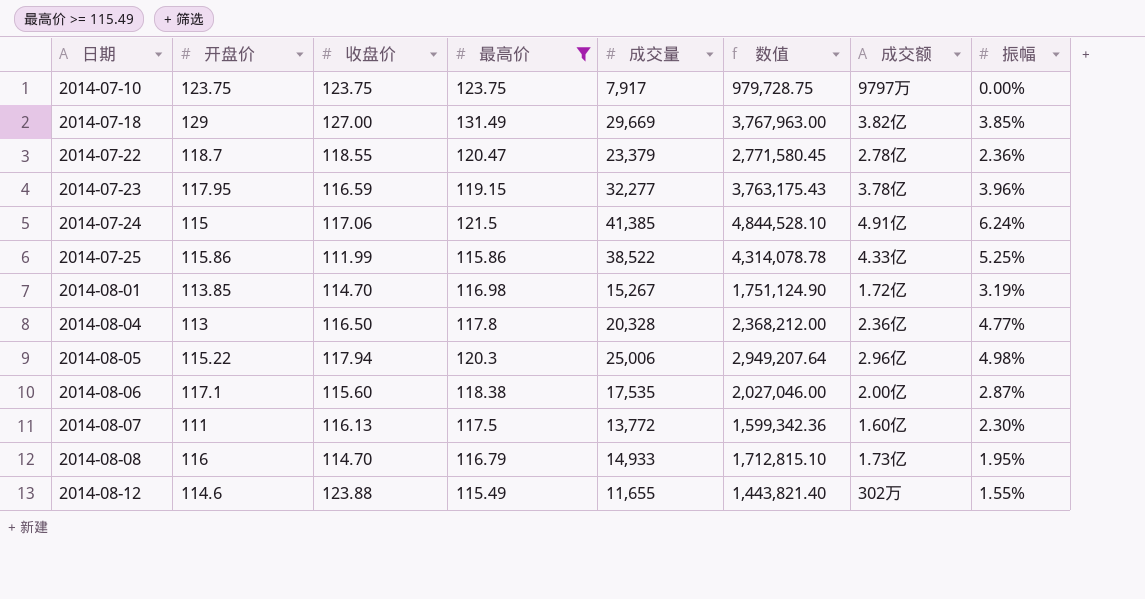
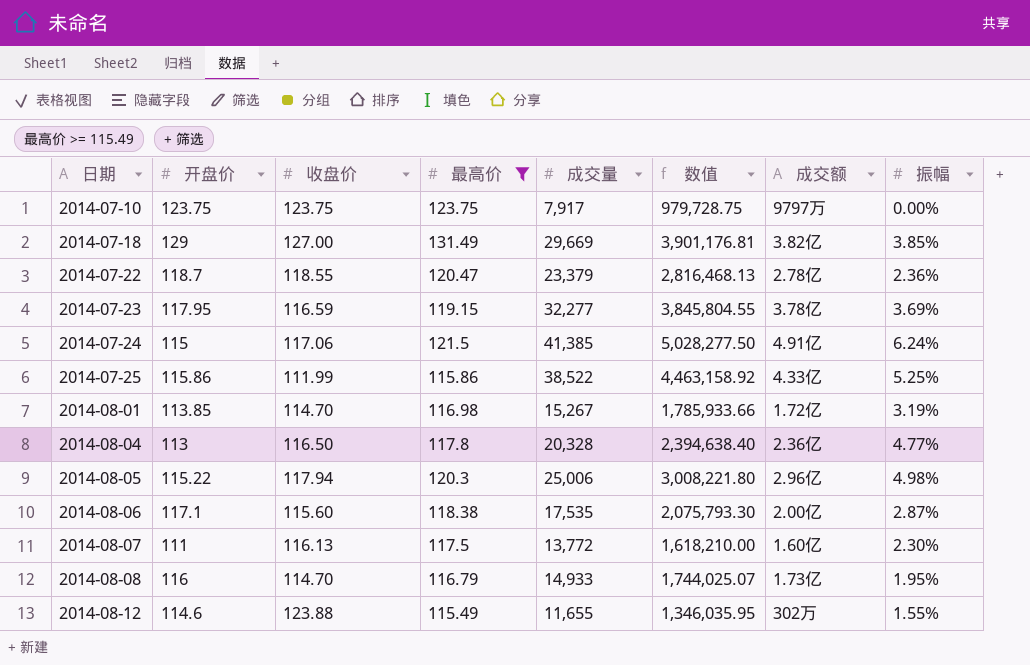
column 数值 | formula: [收盘价] * [成交量] -> [最高价] * [成交量]
2014-07-23 | 振幅: 3.96% -> 3.69%

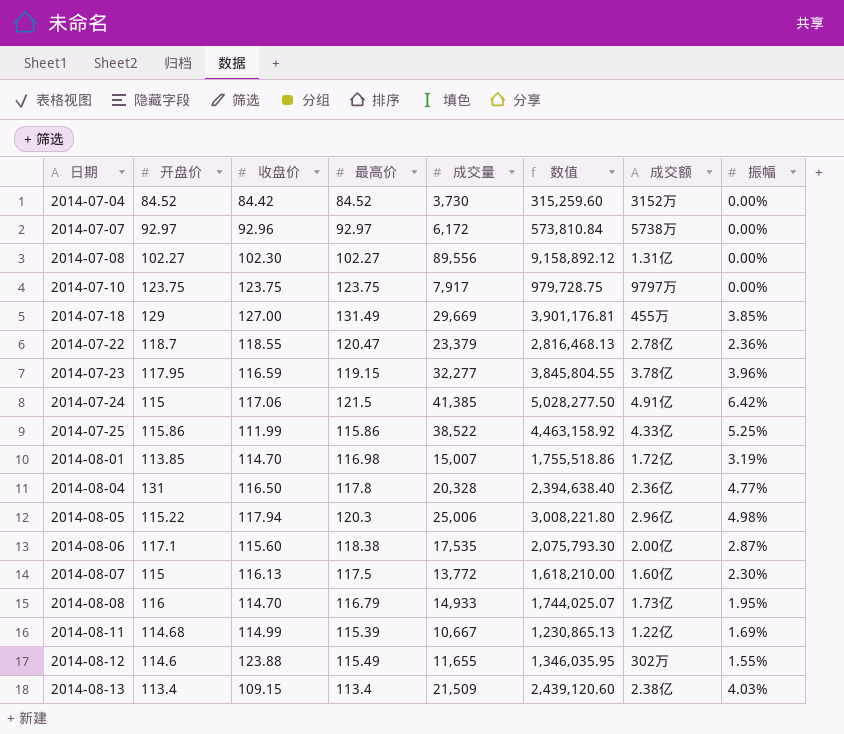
filter: 最高价 >= 115.49 -> none
2014-07-18 | 成交额: 3.82亿 -> 455万
2014-07-23 | 振幅: 3.69% -> 3.96%
2014-07-24 | 振幅: 6.24% -> 6.42%
2014-08-01 | 成交量: 15,267 -> 15,007
2014-08-01 | 数值: 1,785,933.66 -> 1,755,518.86
2014-08-04 | 开盘价: 113 -> 131
2014-08-07 | 开盘价: 111 -> 115

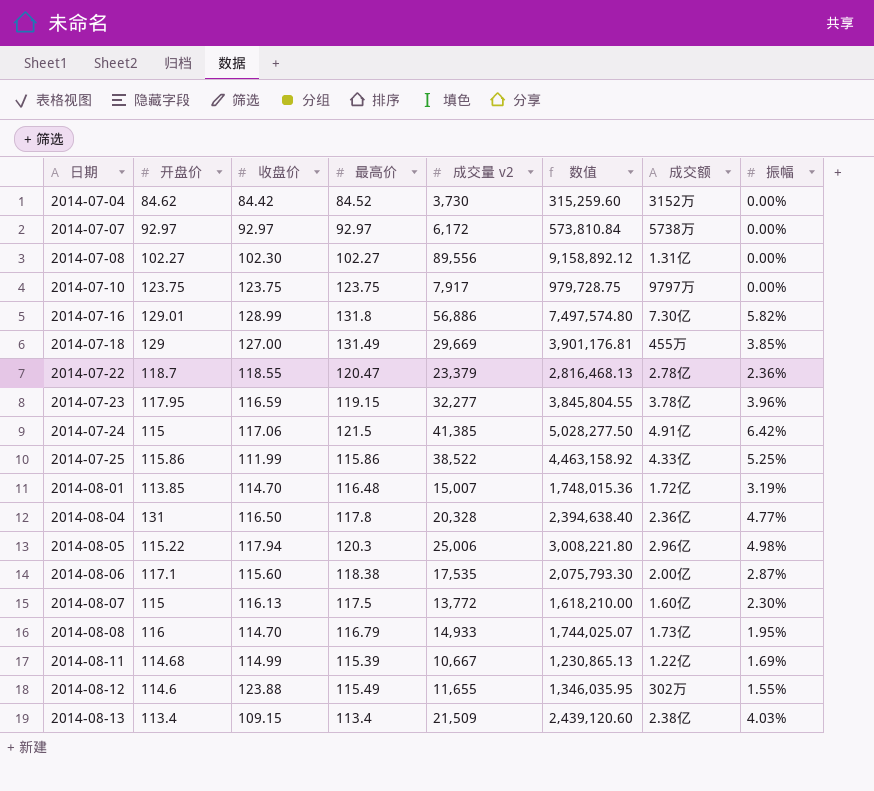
column name: 成交量 -> 成交量 v2
2014-07-04 | 开盘价: 84.52 -> 84.62
2014-07-07 | 收盘价: 92.96 -> 92.97
row 2014-07-16: none -> 129.01 | 128.99 | 131.8 | 56,886 | 7,497,574.80 | 7.30亿 | 5.82%
2014-08-01 | 最高价: 116.98 -> 116.48
2014-08-01 | 数值: 1,755,518.86 -> 1,748,015.36

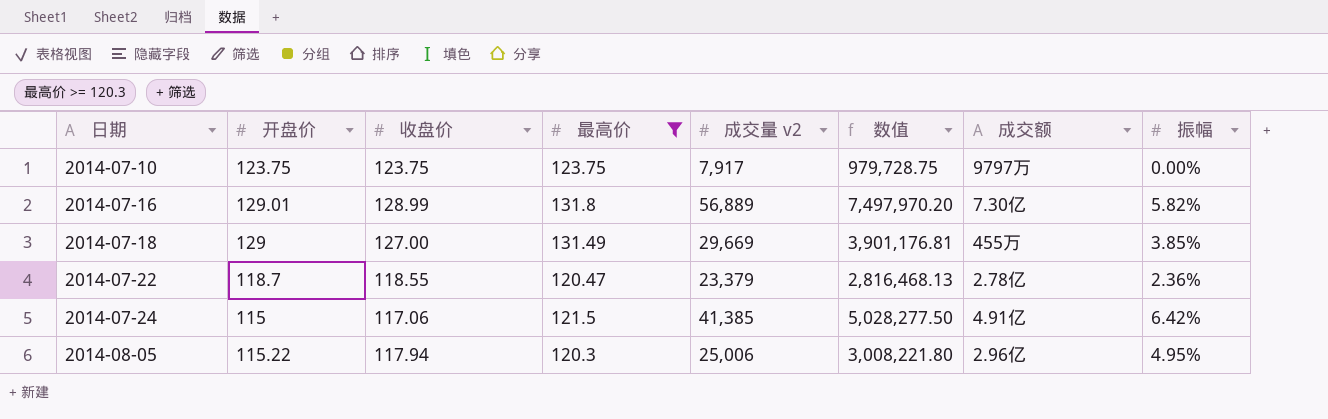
filter: none -> 最高价 >= 120.3
2014-07-16 | 成交量 v2: 56,886 -> 56,889
2014-07-16 | 数值: 7,497,574.80 -> 7,497,970.20
2014-08-05 | 振幅: 4.98% -> 4.95%

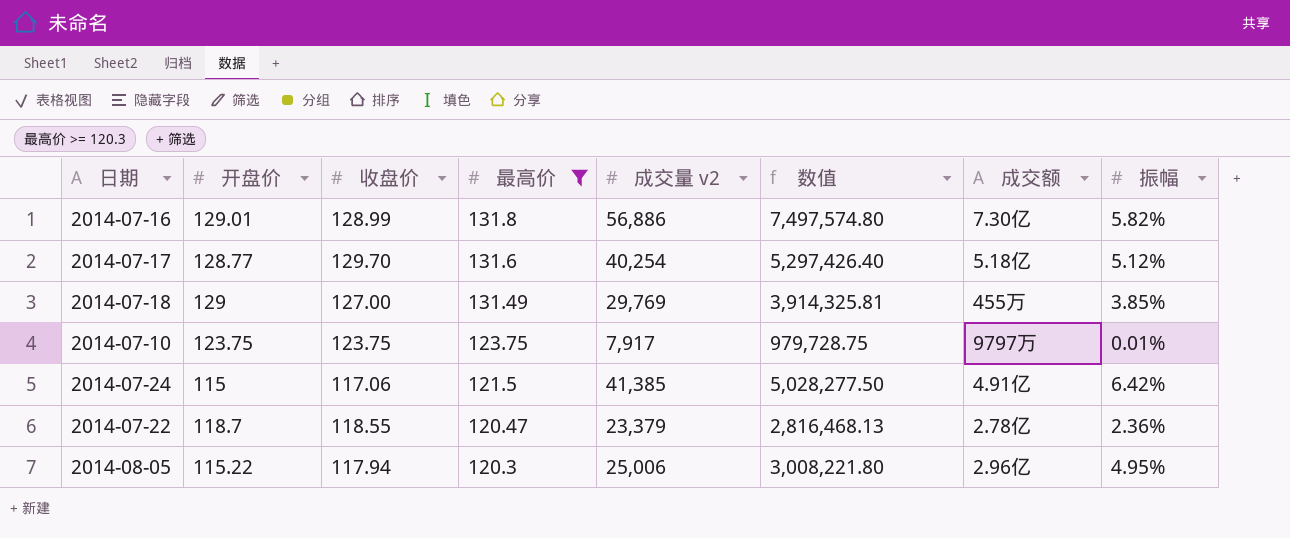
row order: 日期 ascending -> 最高价 descending
2014-07-16 | 成交量 v2: 56,889 -> 56,886
2014-07-16 | 数值: 7,497,970.20 -> 7,497,574.80
row 2014-07-17: none -> 128.77 | 129.70 | 131.6 | 40,254 | 5,297,426.40 | 5.18亿 | 5.12%
2014-07-18 | 成交量 v2: 29,669 -> 29,769
2014-07-18 | 数值: 3,901,176.81 -> 3,914,325.81
2014-07-10 | 振幅: 0.00% -> 0.01%

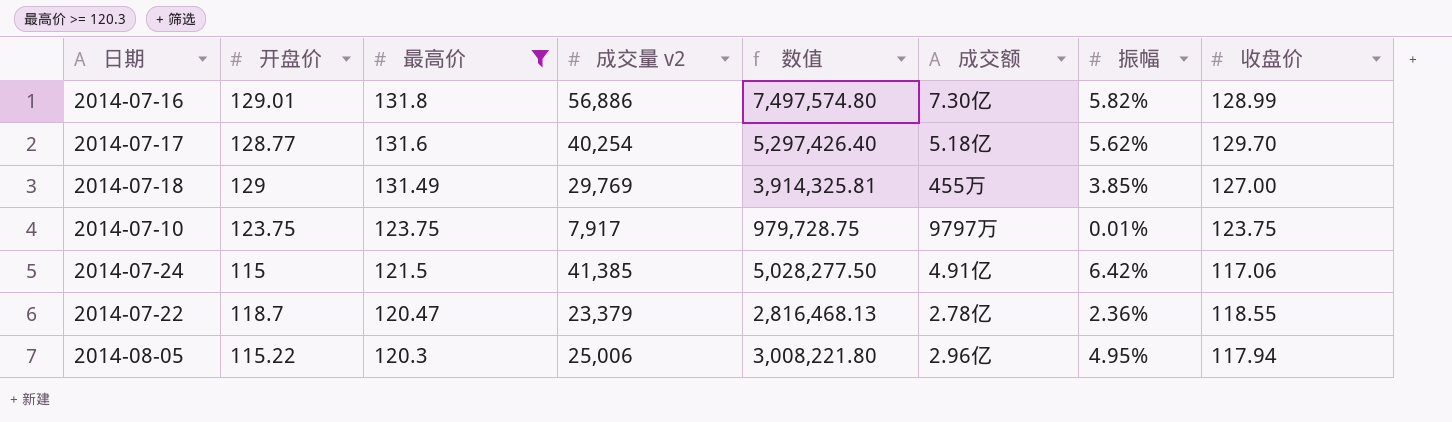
column 收盘价 | position: 3 -> 8
2014-07-17 | 振幅: 5.12% -> 5.62%

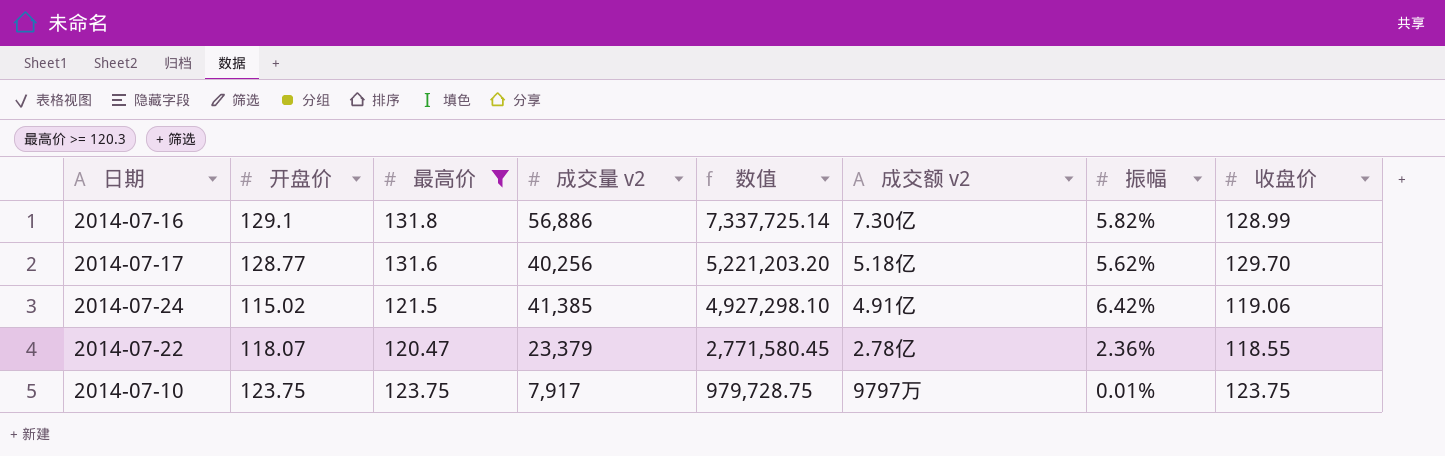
row order: 最高价 descending -> 数值 descending
column 数值 | formula: [最高价] * [成交量 v2] -> [成交量 v2] * [收盘价]
column name: 成交额 -> 成交额 v2
row 2014-07-18: 129 | 131.49 | 29,769 | 3,914,325.81 | 455万 | 3.85% | 127.00 -> none
row 2014-08-05: 115.22 | 120.3 | 25,006 | 3,008,221.80 | 2.96亿 | 4.95% | 117.94 -> none
2014-07-16 | 开盘价: 129.01 -> 129.1
2014-07-17 | 成交量 v2: 40,254 -> 40,256
2014-07-24 | 开盘价: 115 -> 115.02
2014-07-24 | 收盘价: 117.06 -> 119.06
2014-07-22 | 开盘价: 118.7 -> 118.07

